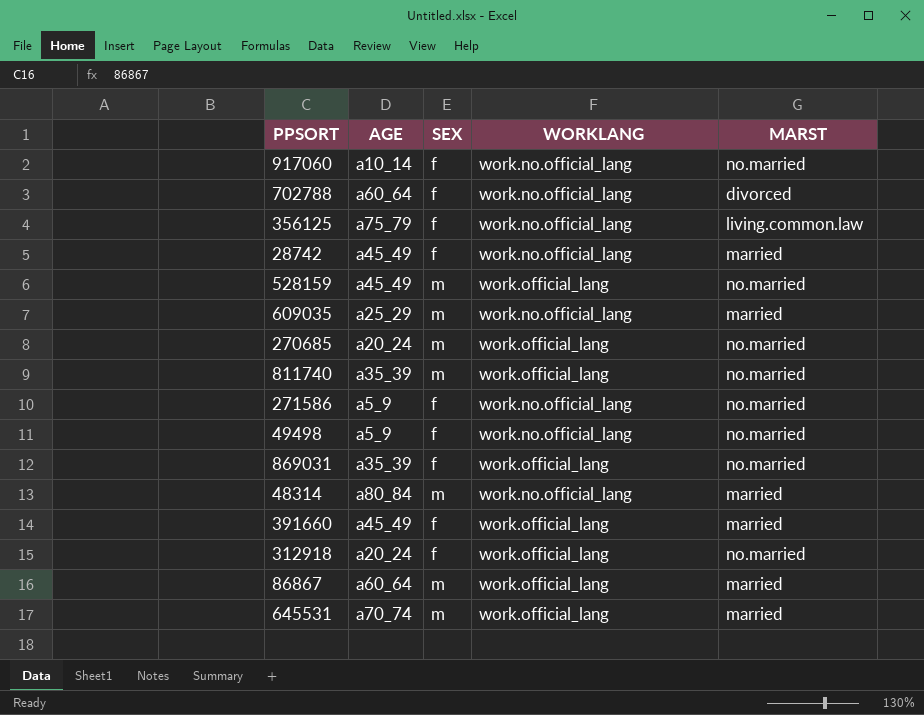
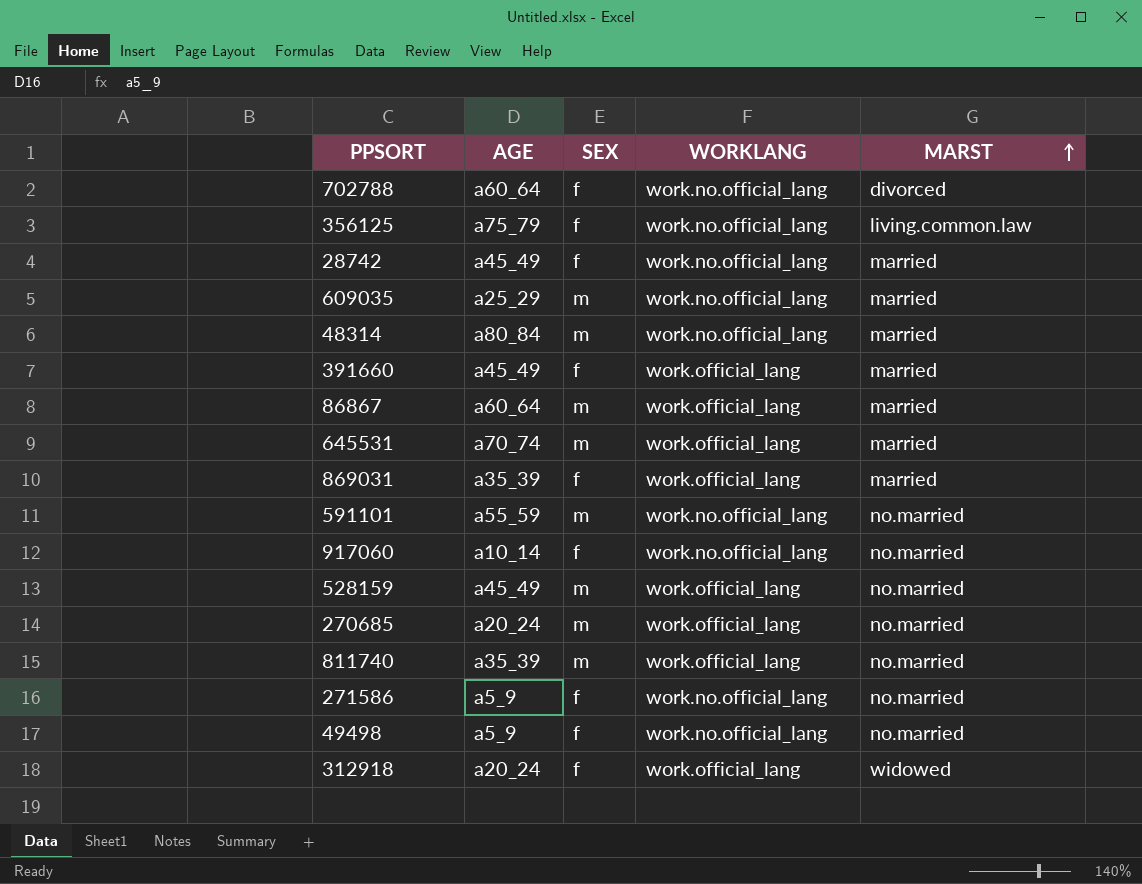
row order: none -> MARST ascending
869031 | MARST: no.married -> married
row 591101: none -> a55_59 | m | work.no.official_lang | no.married
312918 | MARST: no.married -> widowed

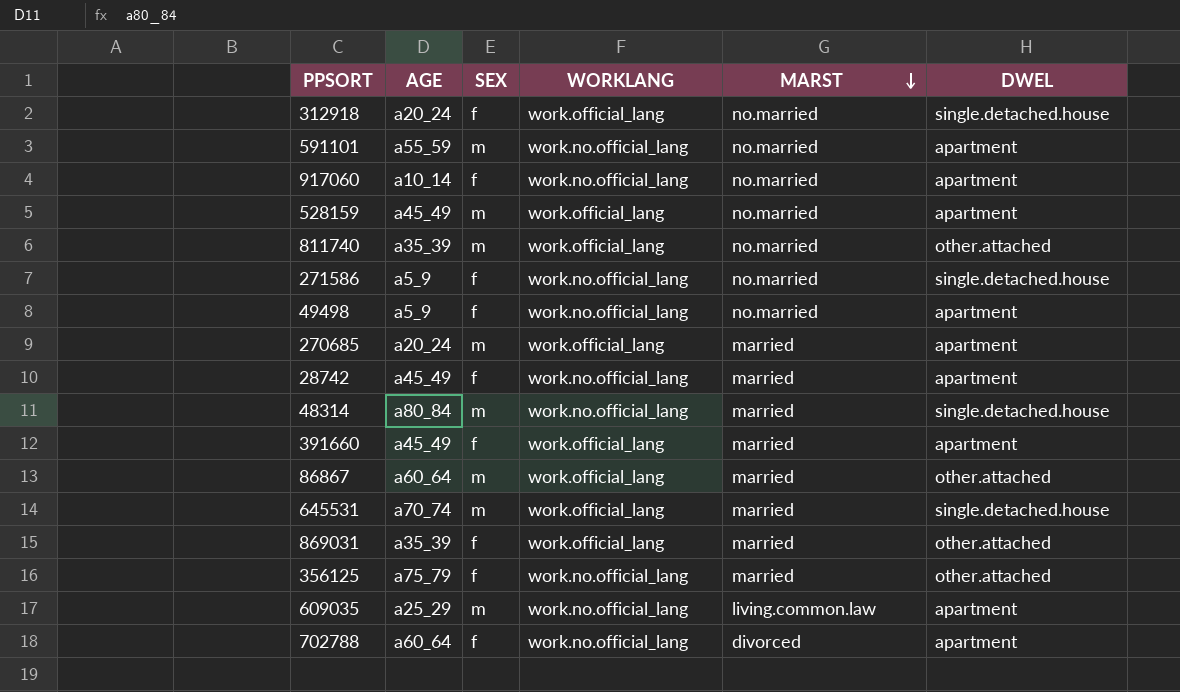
row order: MARST ascending -> MARST descending
column DWEL | position: none -> 6
312918 | MARST: widowed -> no.married
270685 | MARST: no.married -> married
356125 | MARST: living.common.law -> married
609035 | MARST: married -> living.common.law

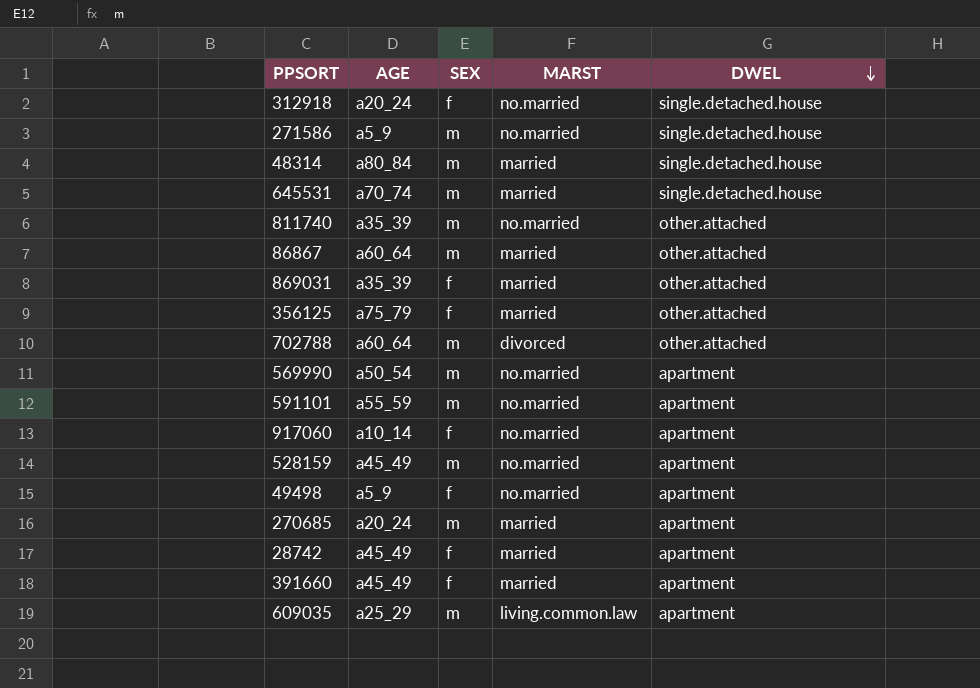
row order: MARST descending -> DWEL descending
column WORKLANG | position: 4 -> none
271586 | SEX: f -> m
702788 | SEX: f -> m
702788 | DWEL: apartment -> other.attached
row 569990: none -> a50_54 | m | no.married | apartment

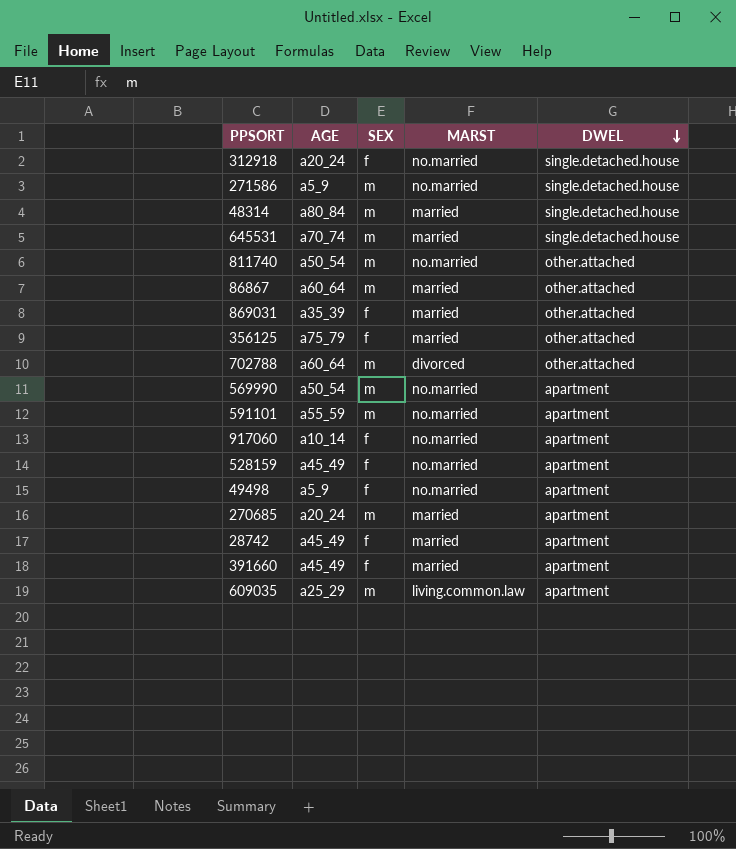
811740 | AGE: a35_39 -> a50_54
528159 | SEX: m -> f

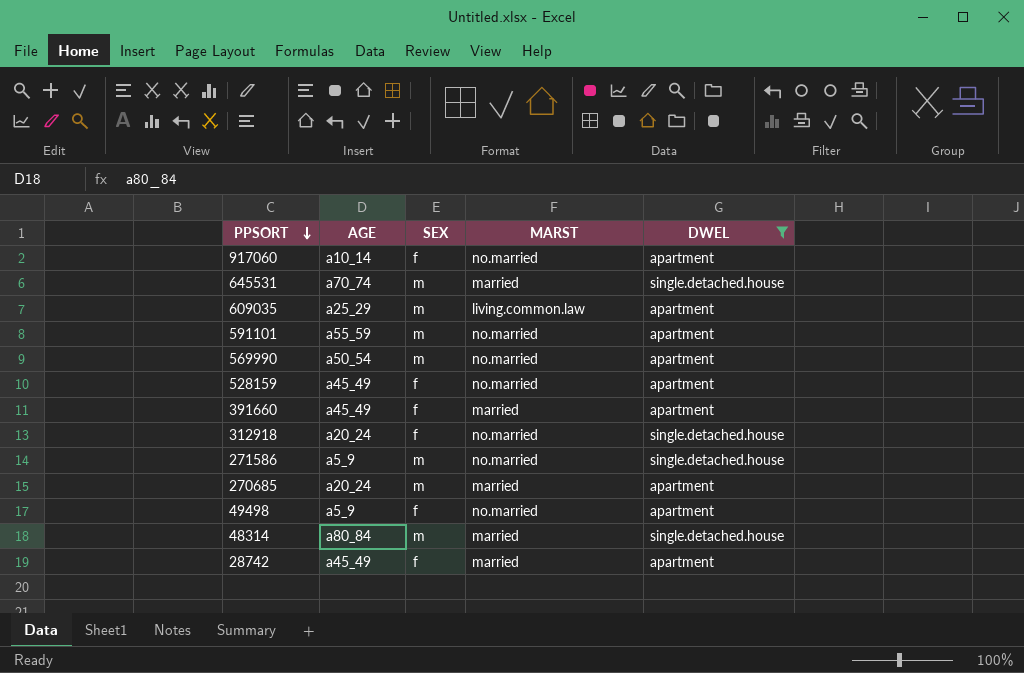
filter: none -> DWEL != other.attached
row order: DWEL descending -> PPSORT descending

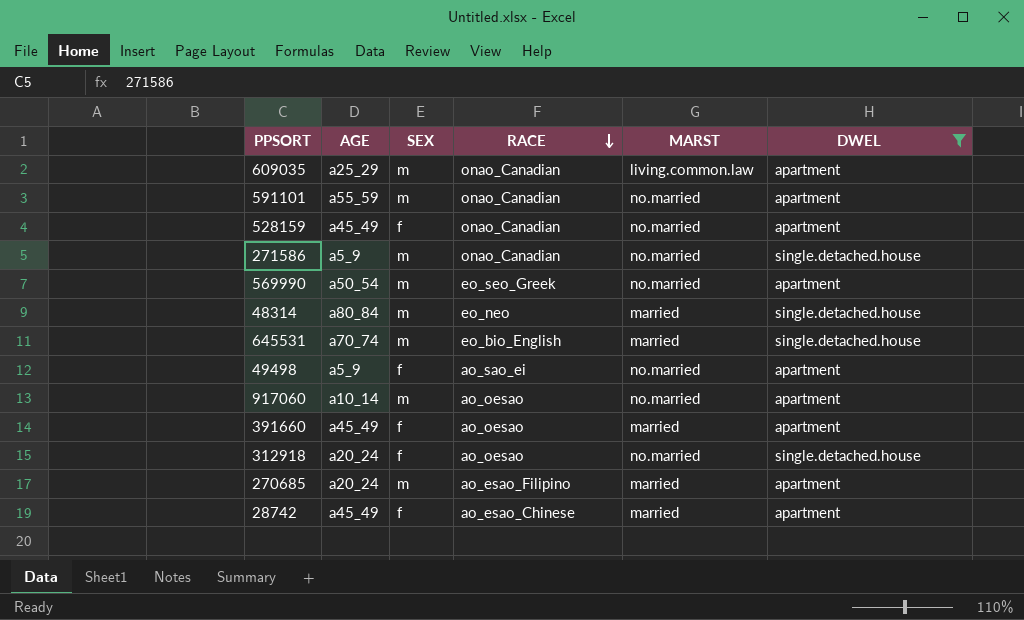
row order: PPSORT descending -> RACE descending
column RACE | position: none -> 4
917060 | SEX: f -> m

